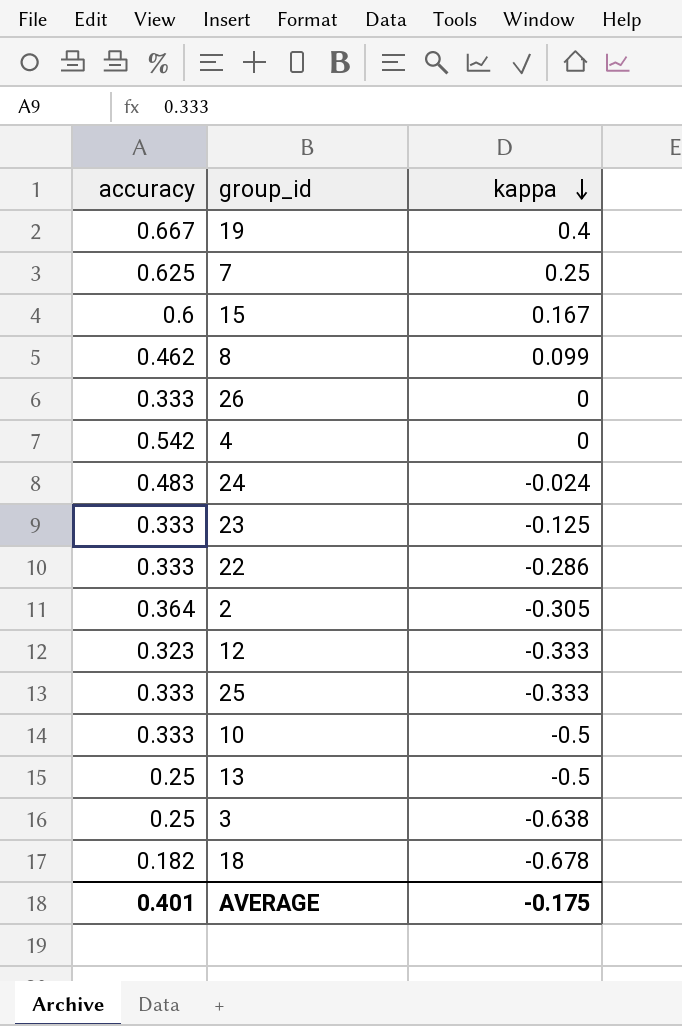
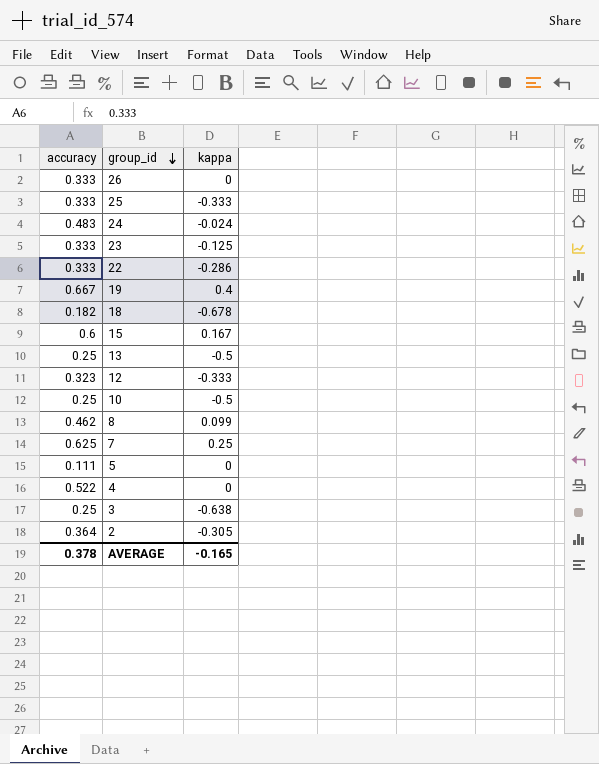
row order: kappa descending -> group_id descending
10 | accuracy: 0.333 -> 0.25
row 5: none -> 0.111 | 0
4 | accuracy: 0.542 -> 0.522
AVERAGE | accuracy: 0.401 -> 0.378
AVERAGE | kappa: -0.175 -> -0.165

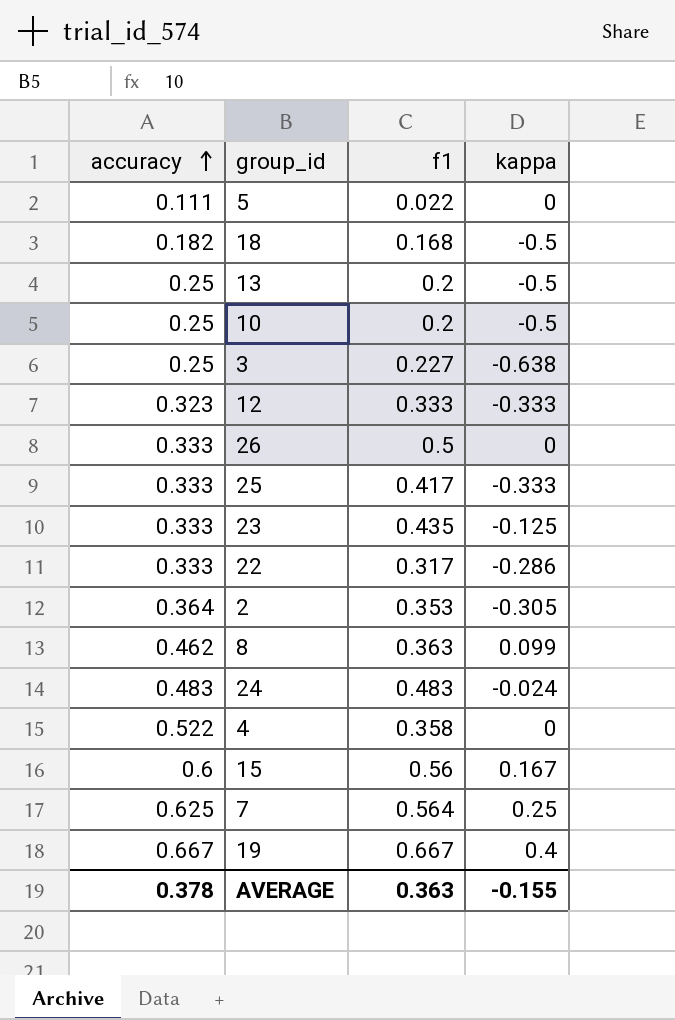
row order: group_id descending -> accuracy ascending
column f1 | position: none -> 3
18 | kappa: -0.678 -> -0.5
AVERAGE | kappa: -0.165 -> -0.155

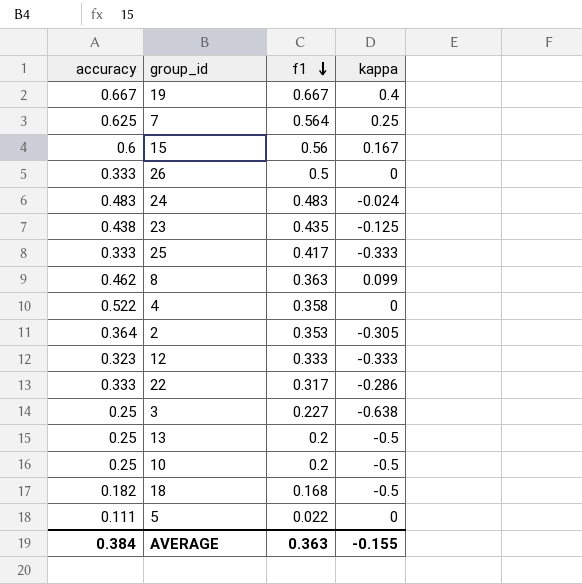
row order: accuracy ascending -> f1 descending
23 | accuracy: 0.333 -> 0.438
AVERAGE | accuracy: 0.378 -> 0.384

